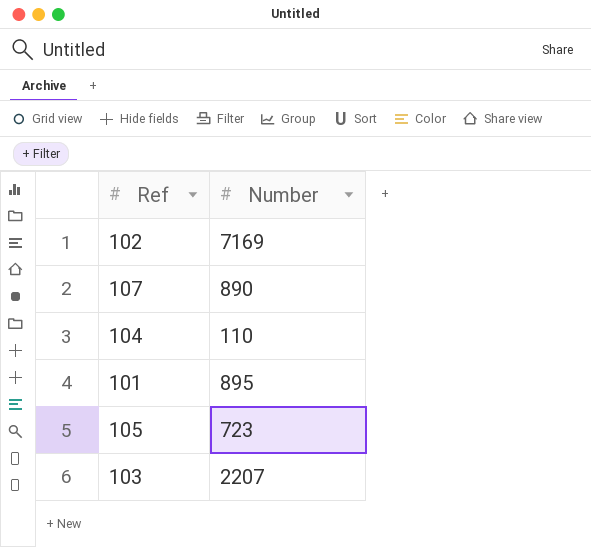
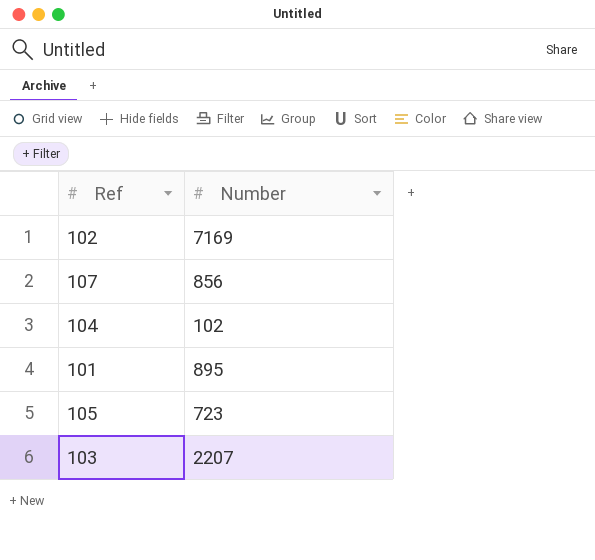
107 | Number: 890 -> 856
104 | Number: 110 -> 102

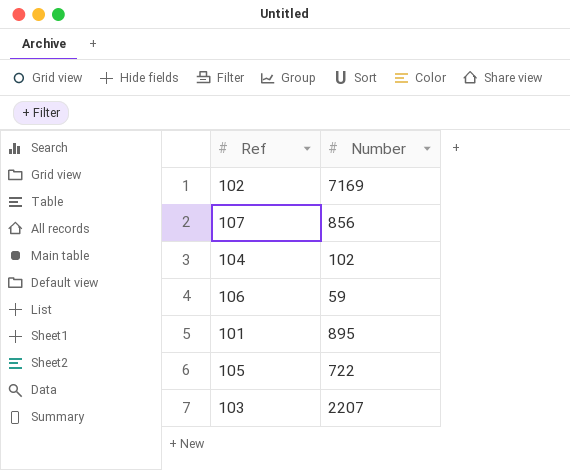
row 106: none -> 59
105 | Number: 723 -> 722

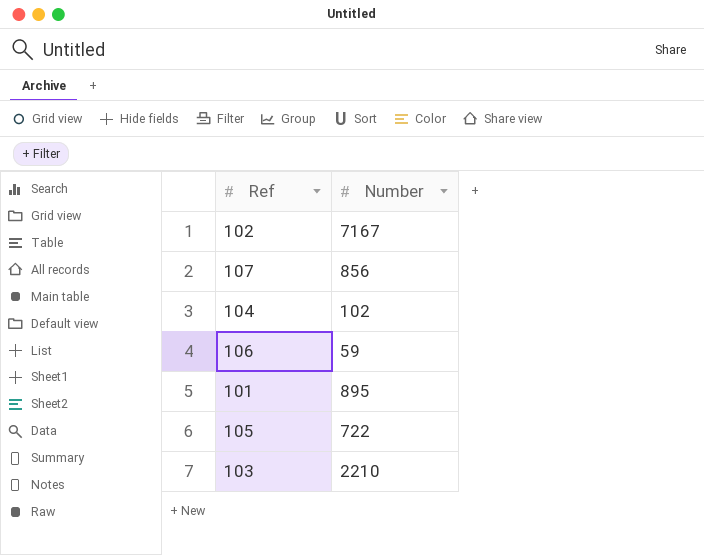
102 | Number: 7169 -> 7167
103 | Number: 2207 -> 2210

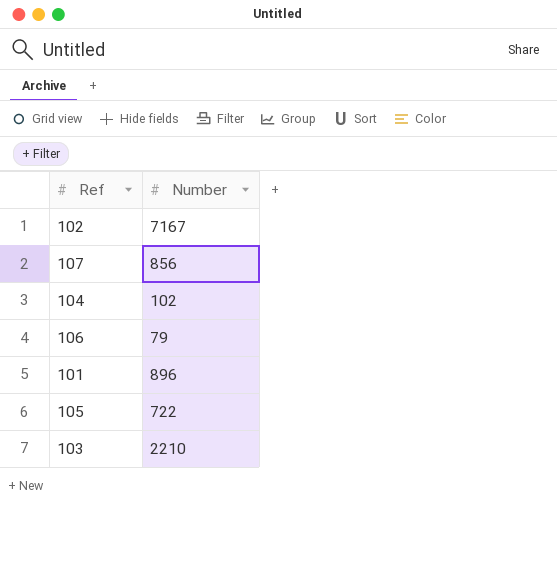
106 | Number: 59 -> 79
101 | Number: 895 -> 896

